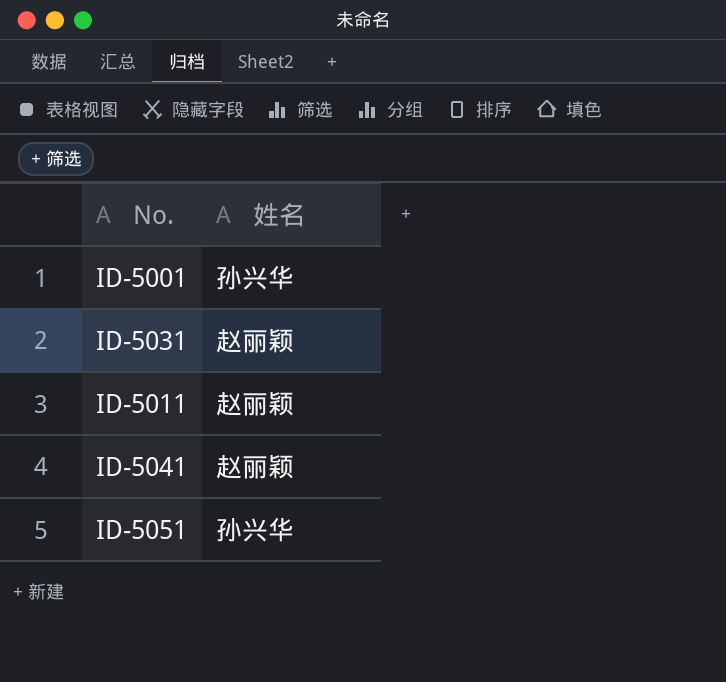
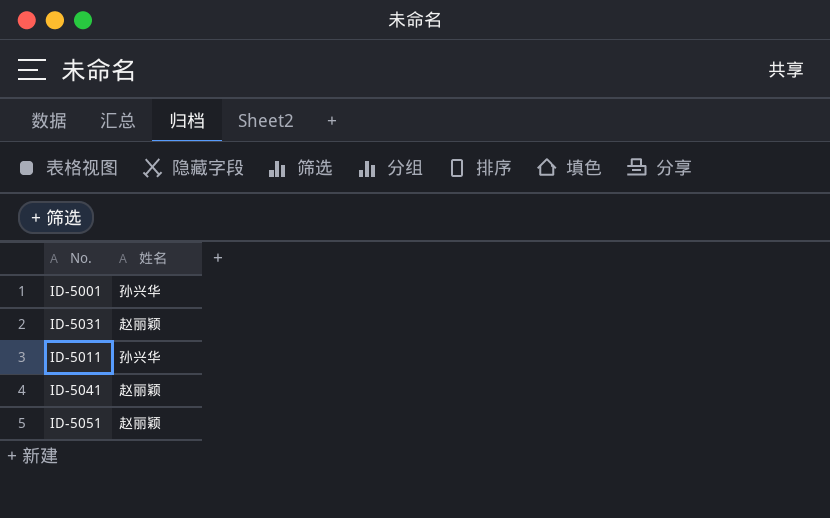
ID-5011 | 姓名: 赵丽颖 -> 孙兴华
ID-5051 | 姓名: 孙兴华 -> 赵丽颖

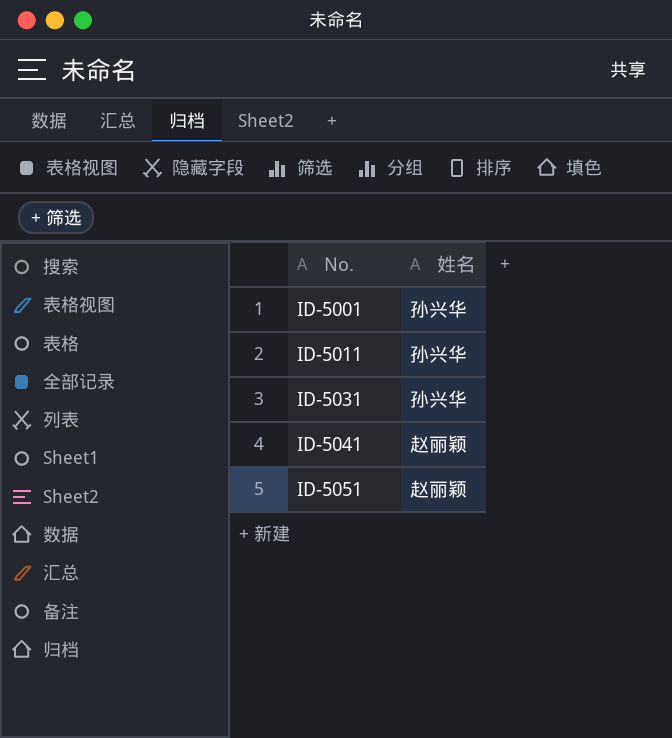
row order: none -> No. ascending
ID-5031 | 姓名: 赵丽颖 -> 孙兴华

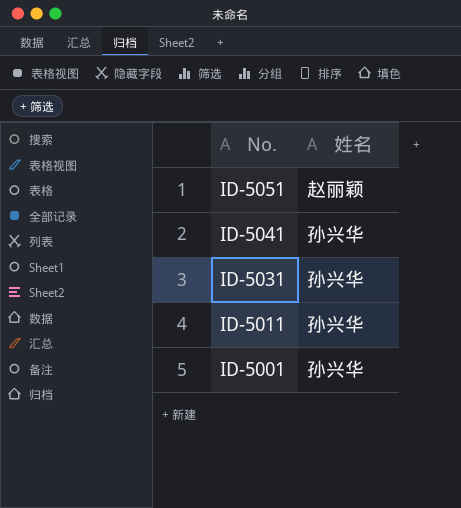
row order: No. ascending -> No. descending
ID-5041 | 姓名: 赵丽颖 -> 孙兴华

